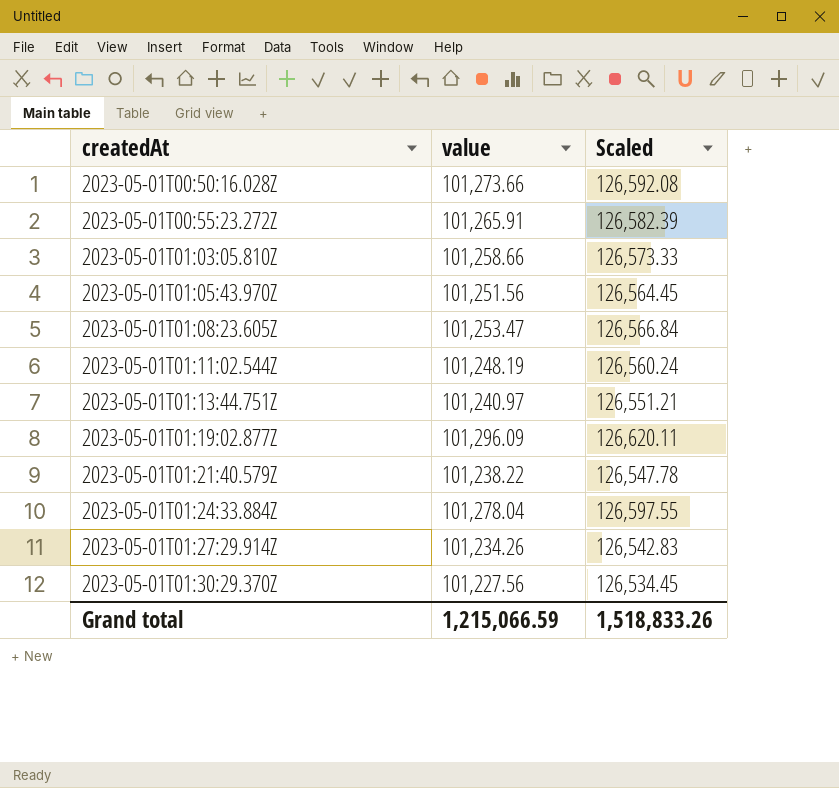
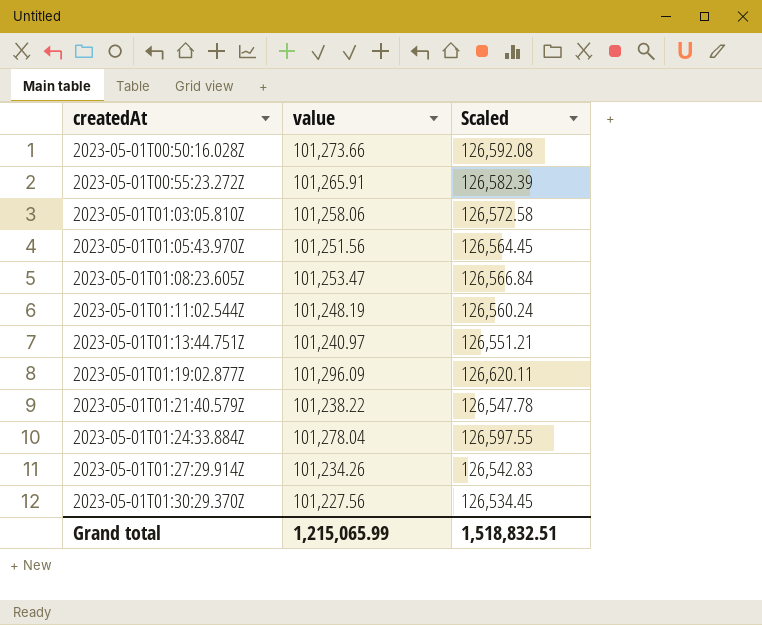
2023-05-01T01:03:05.810Z | value: 101,258.66 -> 101,258.06
2023-05-01T01:03:05.810Z | Scaled: 126,573.33 -> 126,572.58
Grand total | value: 1,215,066.59 -> 1,215,065.99
Grand total | Scaled: 1,518,833.26 -> 1,518,832.51

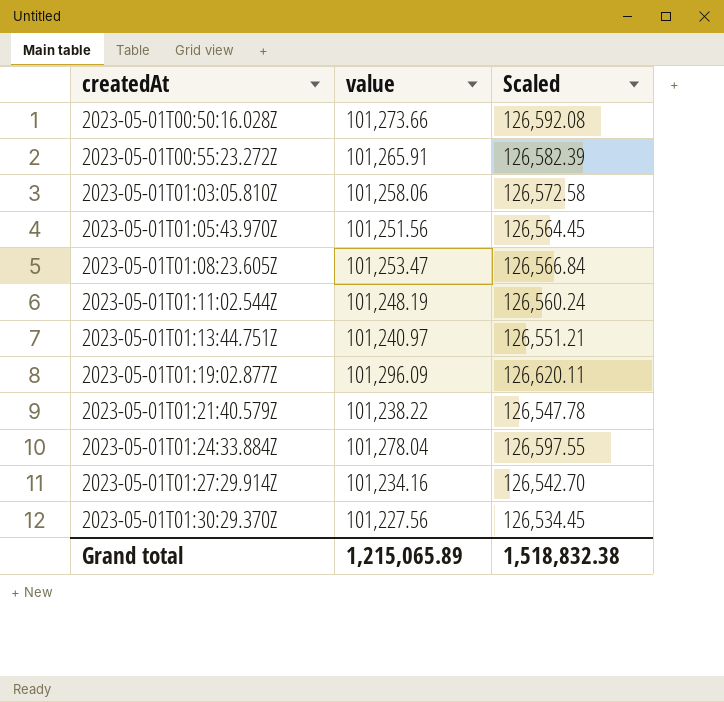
2023-05-01T01:27:29.914Z | value: 101,234.26 -> 101,234.16
2023-05-01T01:27:29.914Z | Scaled: 126,542.83 -> 126,542.70
Grand total | value: 1,215,065.99 -> 1,215,065.89
Grand total | Scaled: 1,518,832.51 -> 1,518,832.38

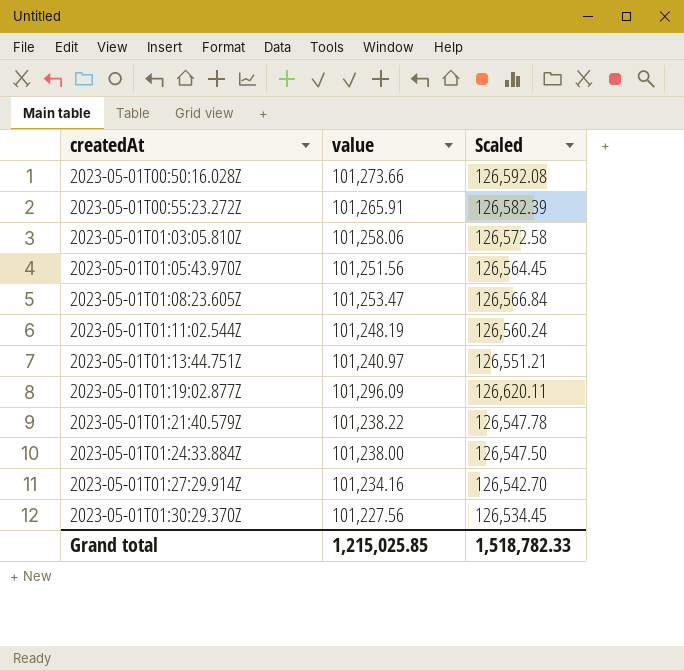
2023-05-01T01:24:33.884Z | value: 101,278.04 -> 101,238.00
2023-05-01T01:24:33.884Z | Scaled: 126,597.55 -> 126,547.50
Grand total | value: 1,215,065.89 -> 1,215,025.85
Grand total | Scaled: 1,518,832.38 -> 1,518,782.33

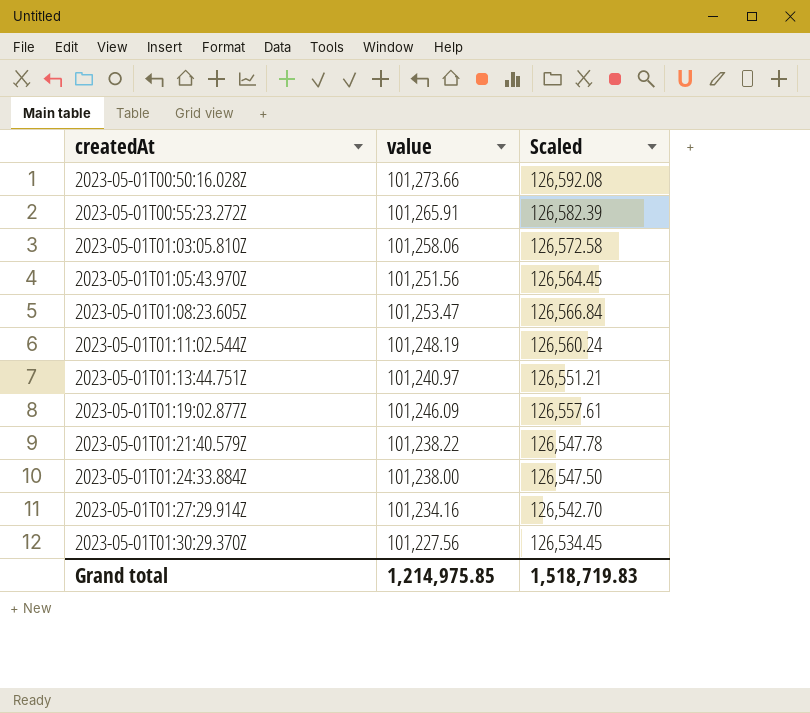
2023-05-01T01:19:02.877Z | value: 101,296.09 -> 101,246.09
2023-05-01T01:19:02.877Z | Scaled: 126,620.11 -> 126,557.61
Grand total | value: 1,215,025.85 -> 1,214,975.85
Grand total | Scaled: 1,518,782.33 -> 1,518,719.83

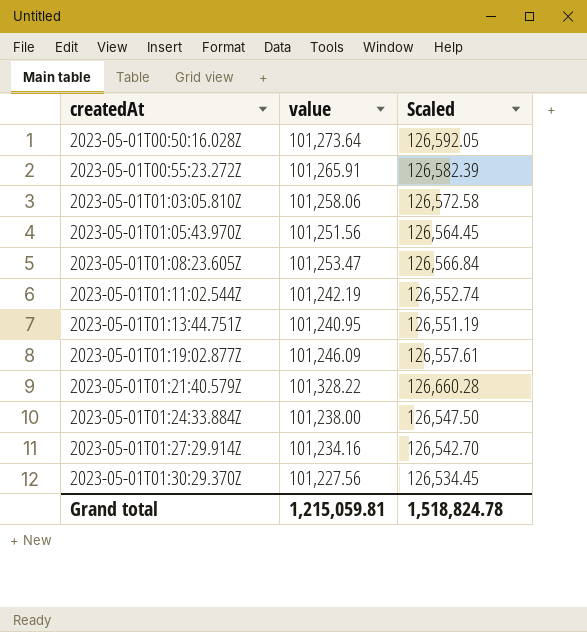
2023-05-01T00:50:16.028Z | value: 101,273.66 -> 101,273.64
2023-05-01T00:50:16.028Z | Scaled: 126,592.08 -> 126,592.05
2023-05-01T01:11:02.544Z | value: 101,248.19 -> 101,242.19
2023-05-01T01:11:02.544Z | Scaled: 126,560.24 -> 126,552.74
2023-05-01T01:13:44.751Z | value: 101,240.97 -> 101,240.95
2023-05-01T01:13:44.751Z | Scaled: 126,551.21 -> 126,551.19
2023-05-01T01:21:40.579Z | value: 101,238.22 -> 101,328.22
2023-05-01T01:21:40.579Z | Scaled: 126,547.78 -> 126,660.28
Grand total | value: 1,214,975.85 -> 1,215,059.81
Grand total | Scaled: 1,518,719.83 -> 1,518,824.78

